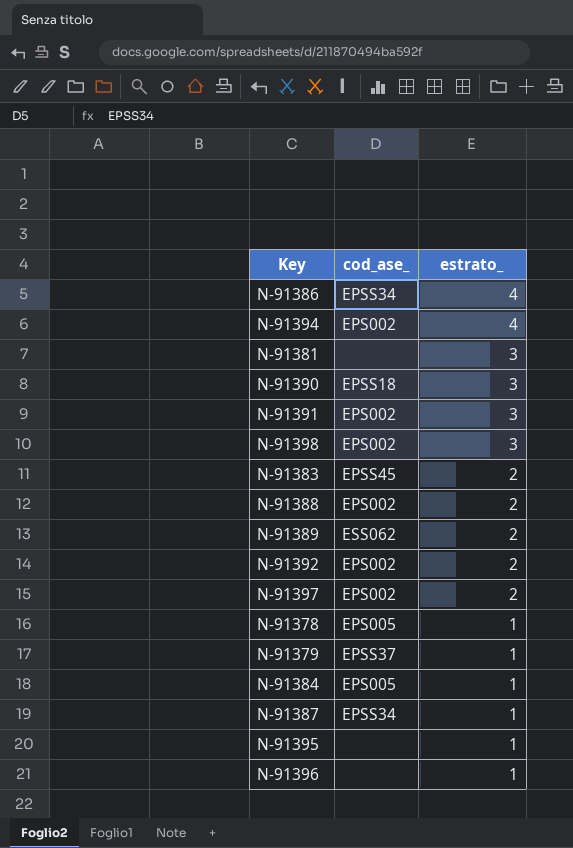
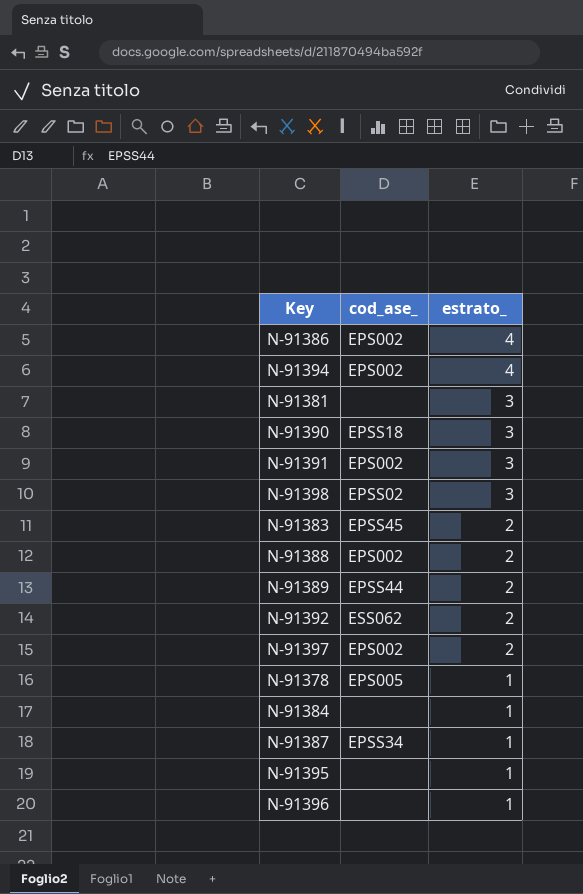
row N-91379: EPSS37 | 1 -> none
N-91386 | cod_ase_: EPSS34 -> EPS002
N-91398 | cod_ase_: EPS002 -> EPSS02
N-91389 | cod_ase_: ESS062 -> EPSS44
N-91392 | cod_ase_: EPS002 -> ESS062
N-91384 | cod_ase_: EPS005 -> none

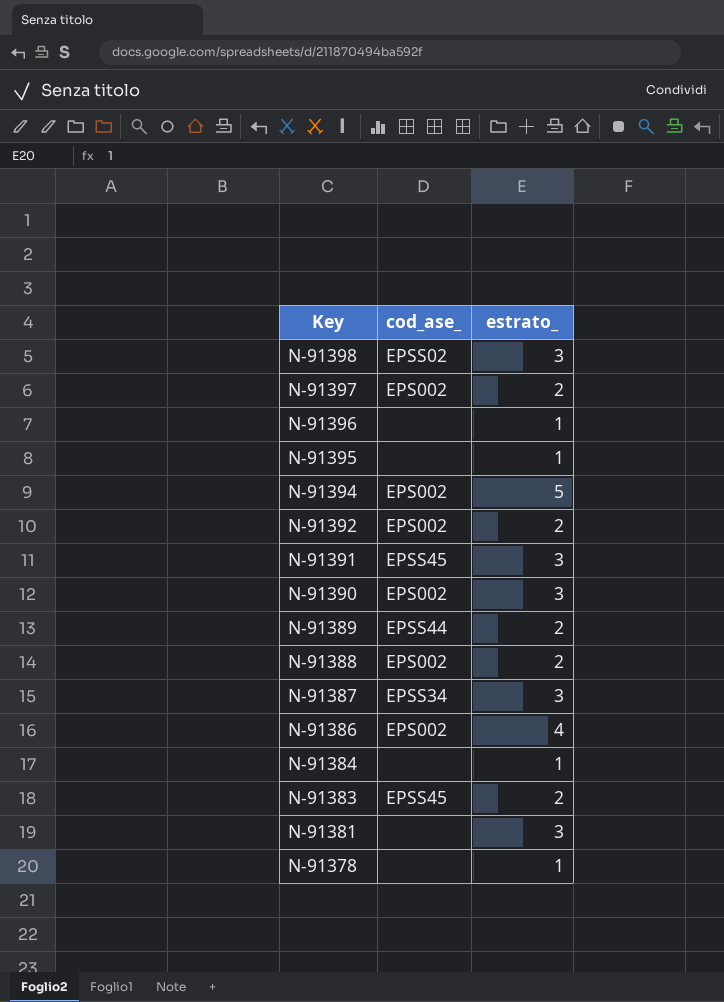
row order: estrato_ descending -> Key descending
N-91394 | estrato_: 4 -> 5
N-91392 | cod_ase_: ESS062 -> EPS002
N-91391 | cod_ase_: EPS002 -> EPSS45
N-91390 | cod_ase_: EPSS18 -> EPS002
N-91387 | estrato_: 1 -> 3
N-91378 | cod_ase_: EPS005 -> none

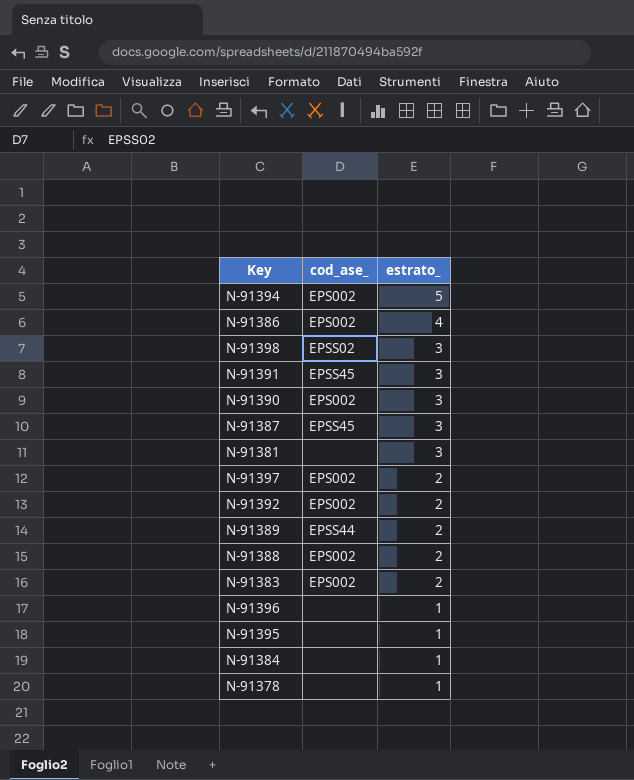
row order: Key descending -> estrato_ descending
N-91387 | cod_ase_: EPSS34 -> EPSS45
N-91383 | cod_ase_: EPSS45 -> EPS002

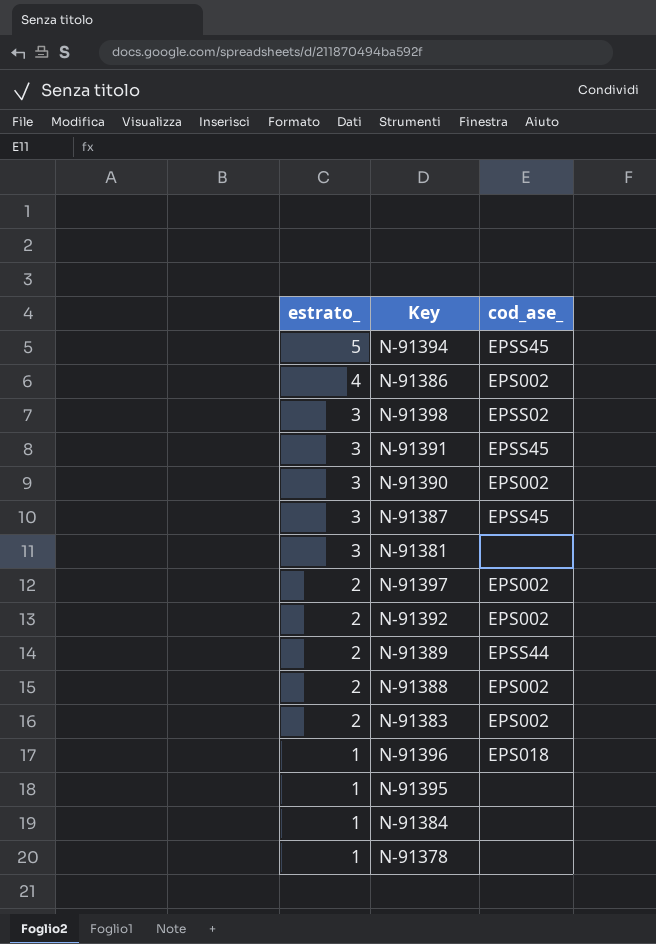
column estrato_ | position: 3 -> 1
N-91394 | cod_ase_: EPS002 -> EPSS45
N-91396 | cod_ase_: none -> EPS018

